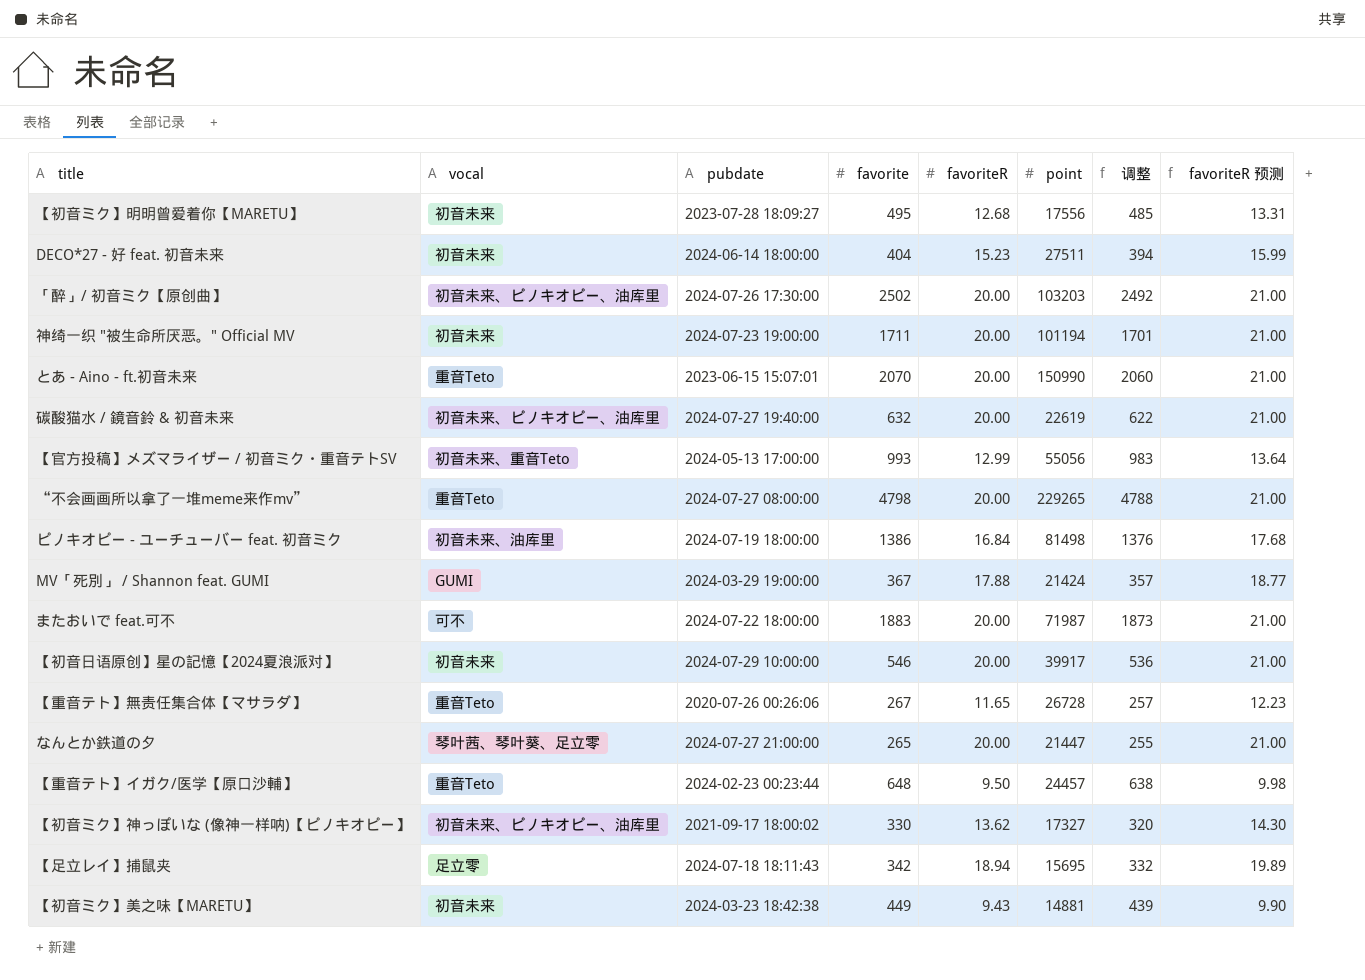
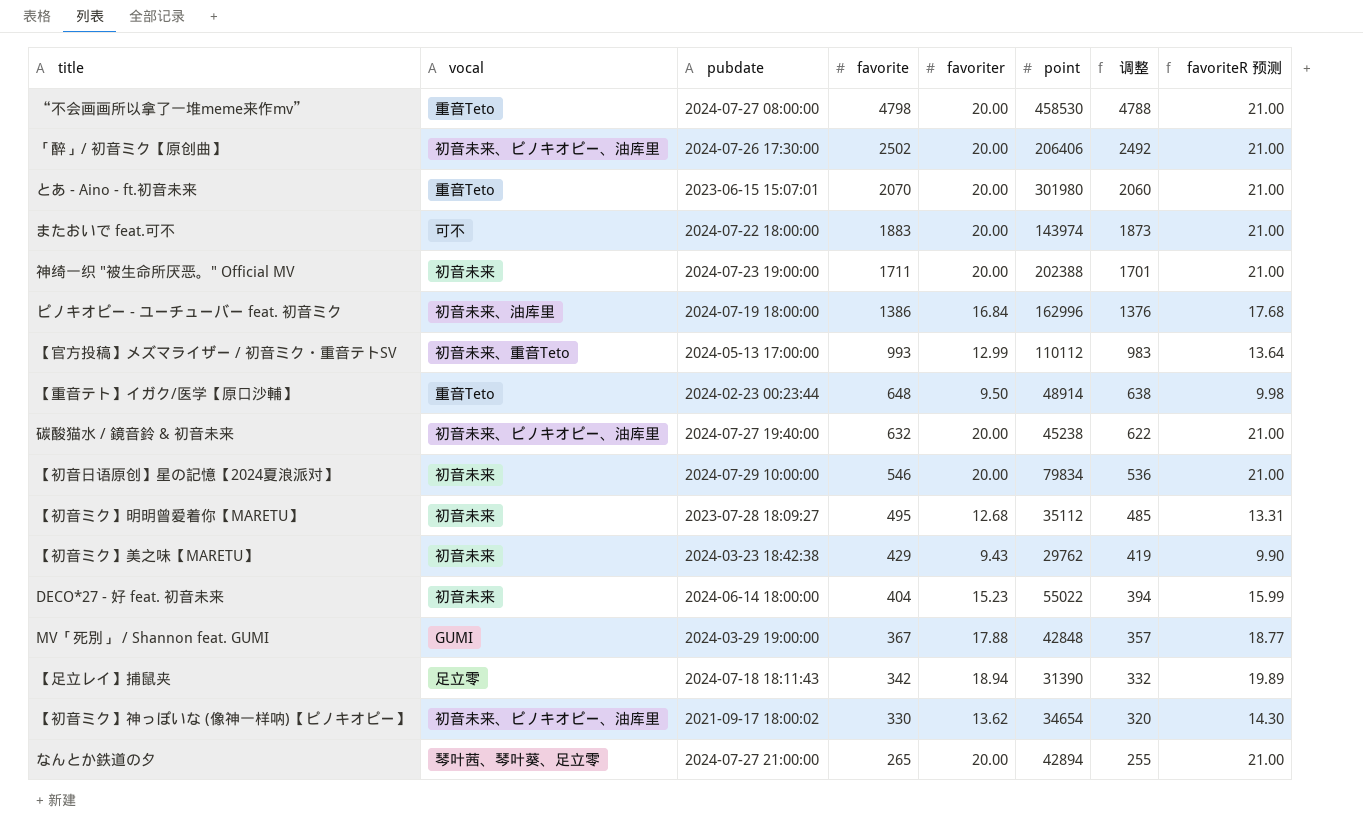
row order: none -> favorite descending
column name: favoriteR -> favoriter
row 【重音テト】無责任集合体【マサラダ】: 重音Teto | 2020-07-26 00:26:06 | 267 | 11.65 | 26728 | 257 | 12.23 -> none
“不会画画所以拿了一堆meme来作mv” | point: 229265 -> 458530
「醉」/ 初音ミク【原创曲】 | point: 103203 -> 206406
とあ - Aino - ft.初音未来 | point: 150990 -> 301980
またおいで feat.可不 | point: 71987 -> 143974
神绮一织 "被生命所厌恶。" Official MV | point: 101194 -> 202388
ピノキオピー - ユーチューバー feat. 初音ミク | point: 81498 -> 162996
【官方投稿】メズマライザー / 初音ミク・重音テトSV | point: 55056 -> 110112
【重音テト】イガク/医学【原口沙輔】 | point: 24457 -> 48914
碳酸猫水 / 鏡音鈴 & 初音未来 | point: 22619 -> 45238
【初音日语原创】星の記憶【2024夏浪派对】 | point: 39917 -> 79834
【初音ミク】明明曾爱着你【MARETU】 | point: 17556 -> 35112
【初音ミク】美之味【MARETU】 | favorite: 449 -> 429
【初音ミク】美之味【MARETU】 | point: 14881 -> 29762
【初音ミク】美之味【MARETU】 | 调整: 439 -> 419
DECO*27 - 好 feat. 初音未来 | point: 27511 -> 55022
MV「死別」 / Shannon feat. GUMI | point: 21424 -> 42848
【足立レイ】捕鼠夹 | point: 15695 -> 31390
【初音ミク】神っぽいな (像神一样呐)【ピノキオピー】 | point: 17327 -> 34654
なんとか鉄道の夕 | point: 21447 -> 42894

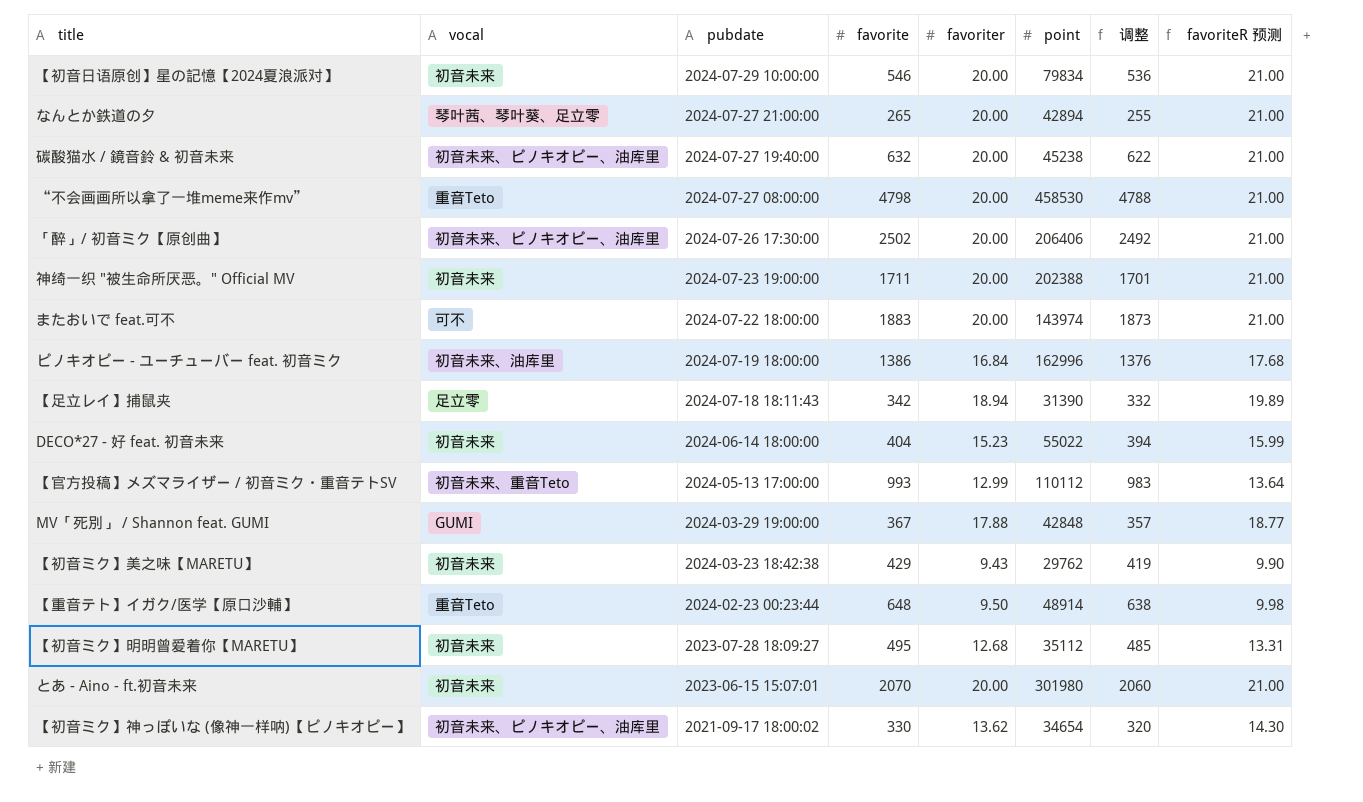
row order: favorite descending -> pubdate descending
とあ - Aino - ft.初音未来 | vocal: 重音Teto -> 初音未来

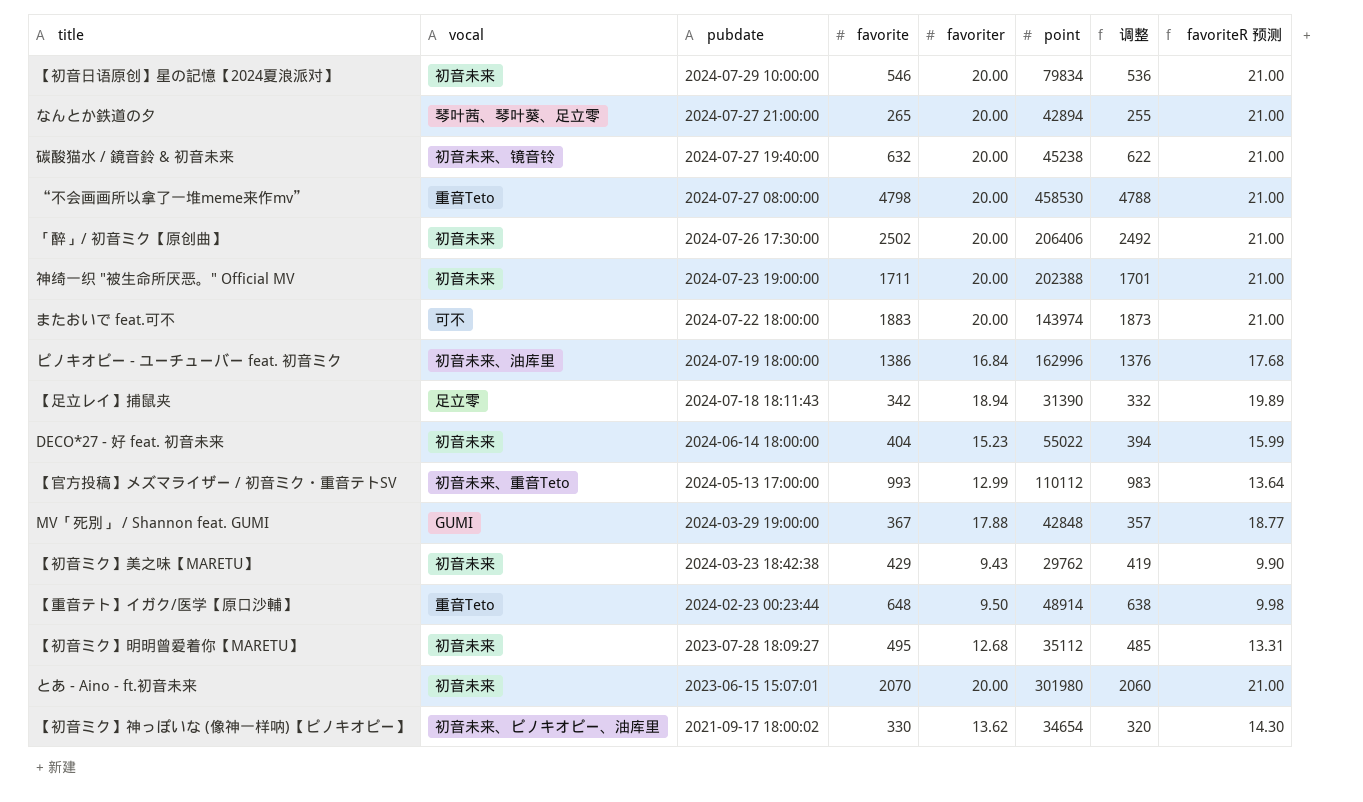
碳酸猫水 / 鏡音鈴 & 初音未来 | vocal: 初音未来、ピノキオピー、油库里 -> 初音未来、镜音铃
「醉」/ 初音ミク【原创曲】 | vocal: 初音未来、ピノキオピー、油库里 -> 初音未来

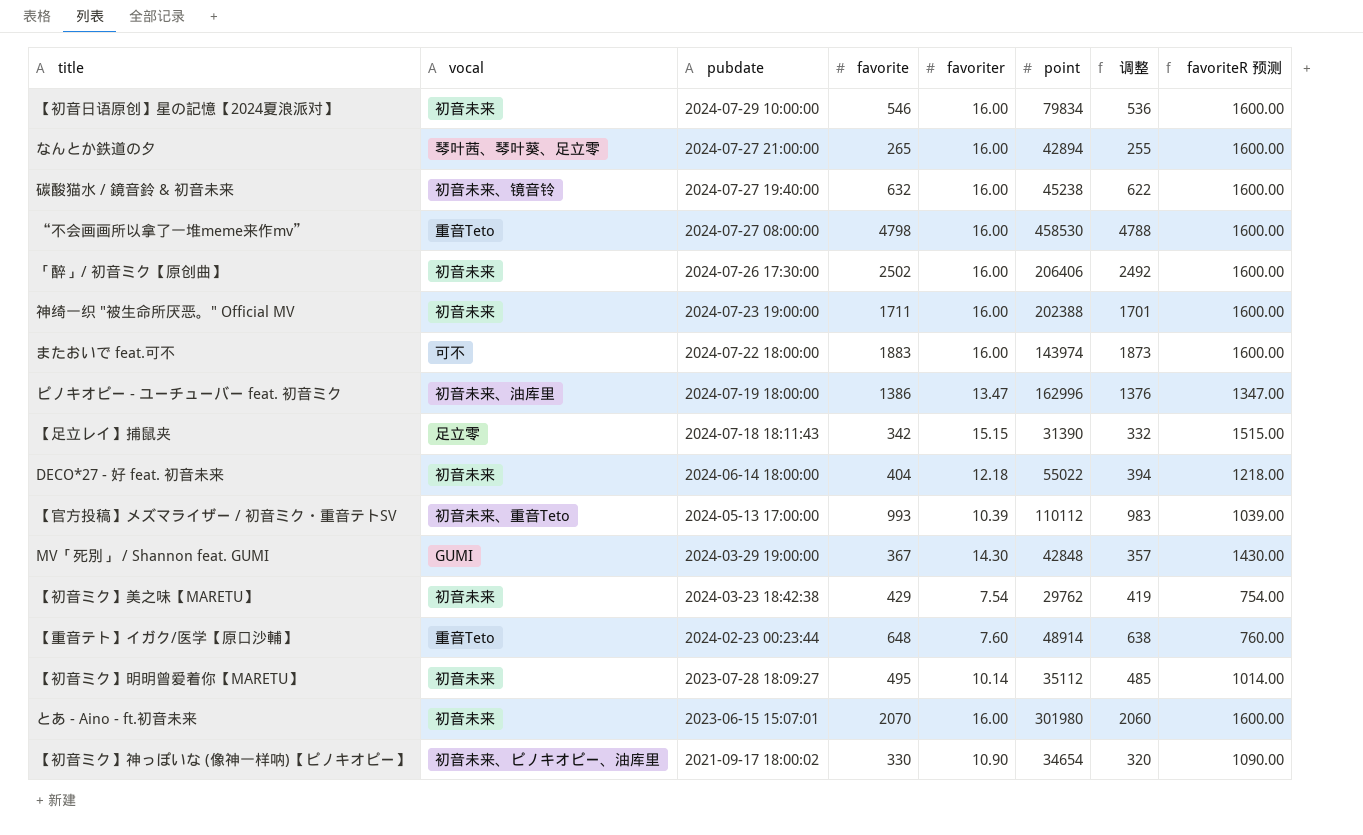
column favoriteR 预测 | formula: [favoriter] * 1.05 -> [favoriter] * 100
【初音日语原创】星の記憶【2024夏浪派对】 | favoriter: 20.00 -> 16.00
なんとか鉄道の夕 | favoriter: 20.00 -> 16.00
碳酸猫水 / 鏡音鈴 & 初音未来 | favoriter: 20.00 -> 16.00
“不会画画所以拿了一堆meme来作mv” | favoriter: 20.00 -> 16.00
「醉」/ 初音ミク【原创曲】 | favoriter: 20.00 -> 16.00
神绮一织 "被生命所厌恶。" Official MV | favoriter: 20.00 -> 16.00
またおいで feat.可不 | favoriter: 20.00 -> 16.00
ピノキオピー - ユーチューバー feat. 初音ミク | favoriter: 16.84 -> 13.47
【足立レイ】捕鼠夹 | favoriter: 18.94 -> 15.15
DECO*27 - 好 feat. 初音未来 | favoriter: 15.23 -> 12.18
【官方投稿】メズマライザー / 初音ミク・重音テトSV | favoriter: 12.99 -> 10.39
MV「死別」 / Shannon feat. GUMI | favoriter: 17.88 -> 14.30
【初音ミク】美之味【MARETU】 | favoriter: 9.43 -> 7.54
【重音テト】イガク/医学【原口沙輔】 | favoriter: 9.50 -> 7.60
【初音ミク】明明曾爱着你【MARETU】 | favoriter: 12.68 -> 10.14
とあ - Aino - ft.初音未来 | favoriter: 20.00 -> 16.00
【初音ミク】神っぽいな (像神一样呐)【ピノキオピー】 | favoriter: 13.62 -> 10.90

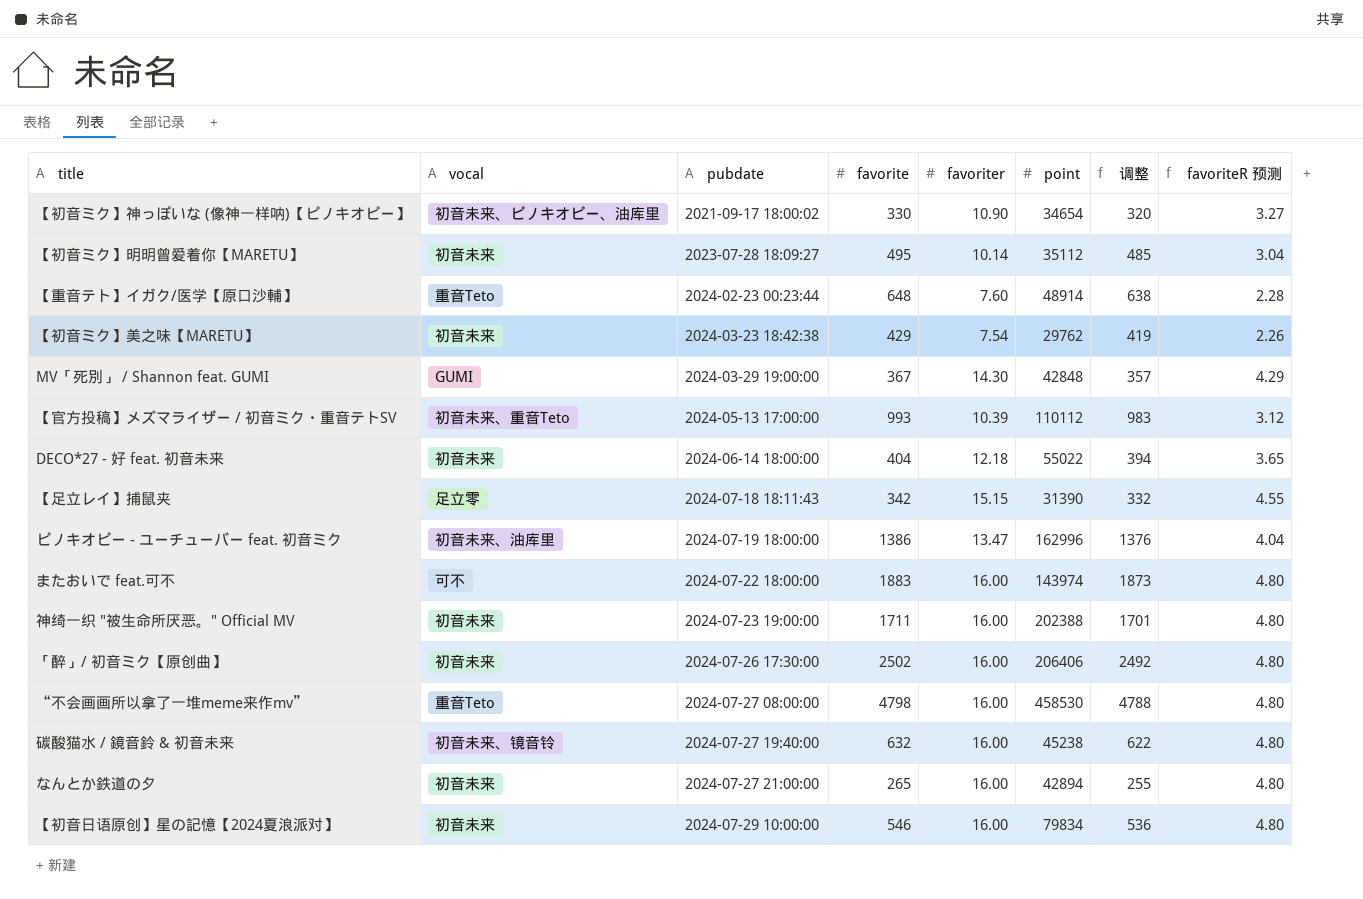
row order: pubdate descending -> pubdate ascending
column favoriteR 预测 | formula: [favoriter] * 100 -> [favoriter] * 0.3
row とあ - Aino - ft.初音未来: 初音未来 | 2023-06-15 15:07:01 | 2070 | 16.00 | 301980 | 2060 | 1600.00 -> none
なんとか鉄道の夕 | vocal: 琴叶茜、琴叶葵、足立零 -> 初音未来

